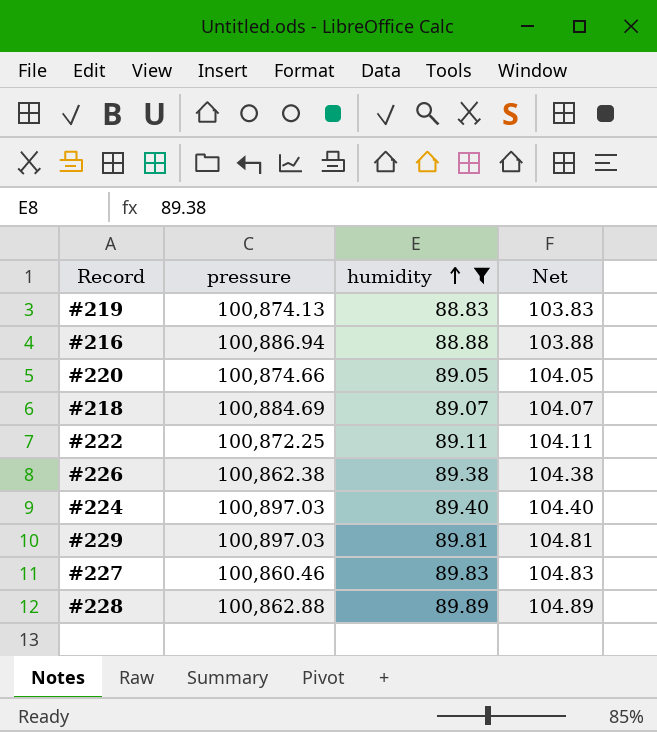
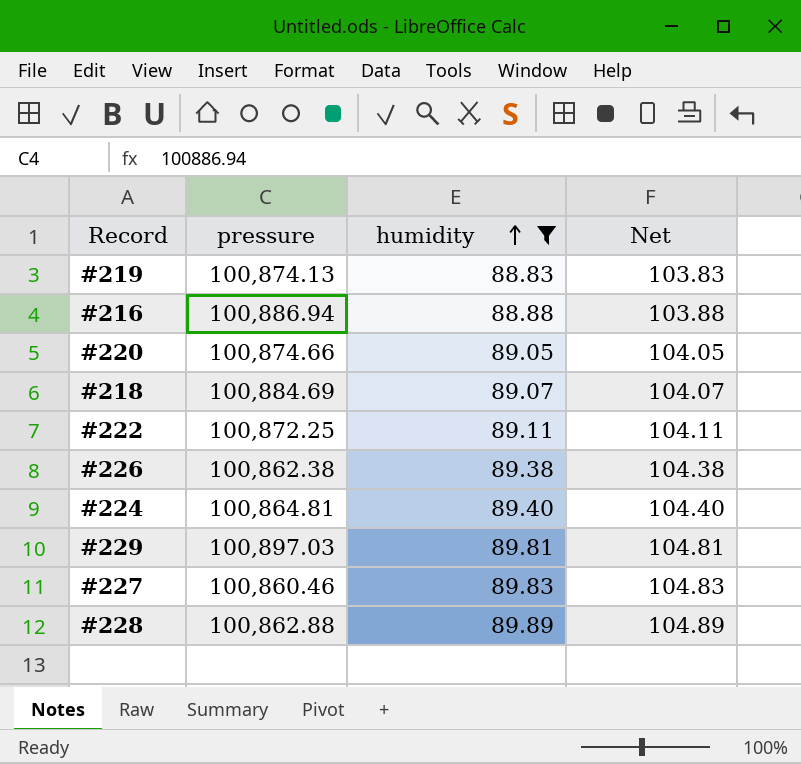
#224 | pressure: 100,897.03 -> 100,864.81

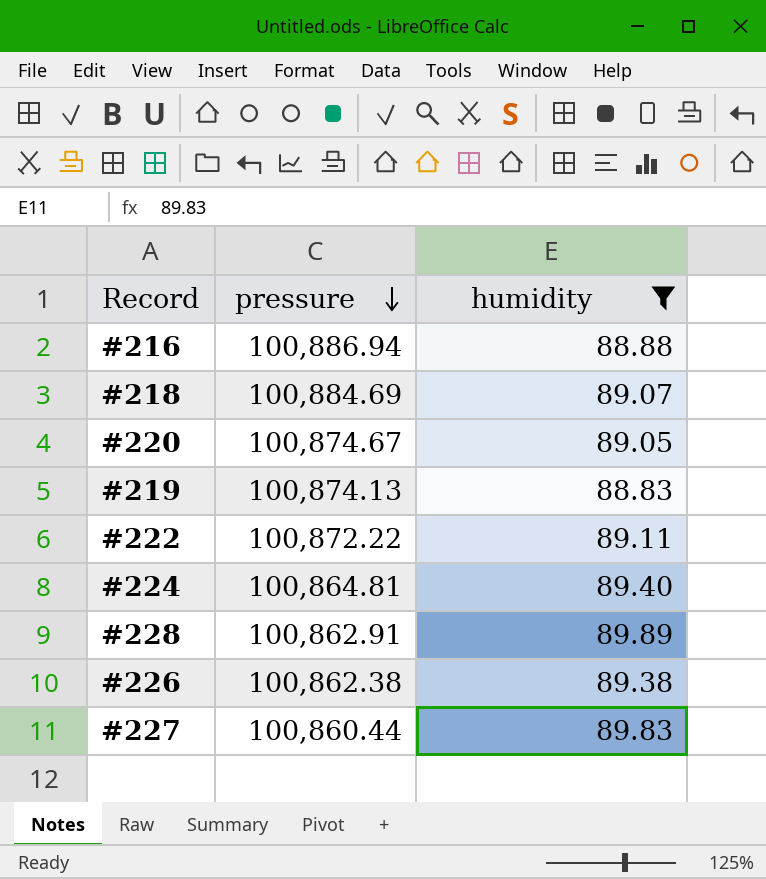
row order: humidity ascending -> pressure descending
column Net | formula: [humidity] + 15 -> none
row #229: 100,897.03 | 89.81 | 104.81 -> none
#220 | pressure: 100,874.66 -> 100,874.67
#222 | pressure: 100,872.25 -> 100,872.22
#228 | pressure: 100,862.88 -> 100,862.91
#227 | pressure: 100,860.46 -> 100,860.44

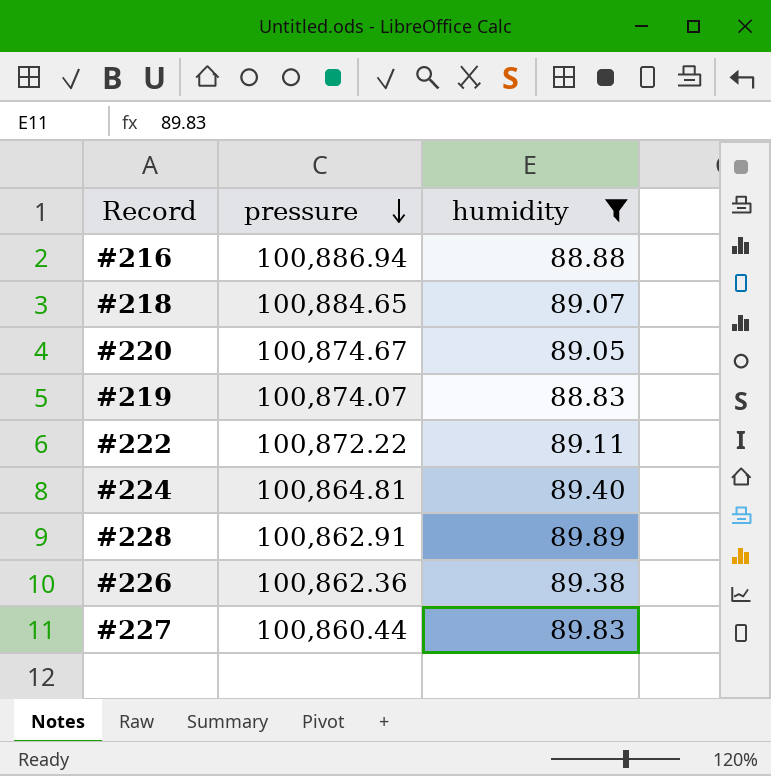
#218 | pressure: 100,884.69 -> 100,884.65
#219 | pressure: 100,874.13 -> 100,874.07
#226 | pressure: 100,862.38 -> 100,862.36

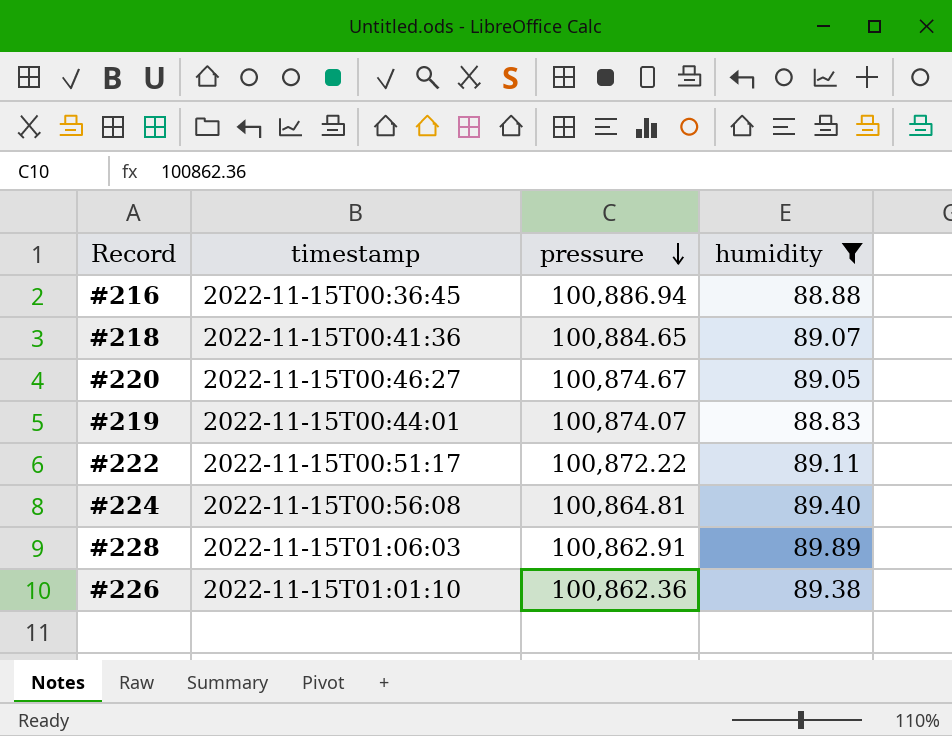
column timestamp | position: none -> 2
row #227: 100,860.44 | 89.83 -> none

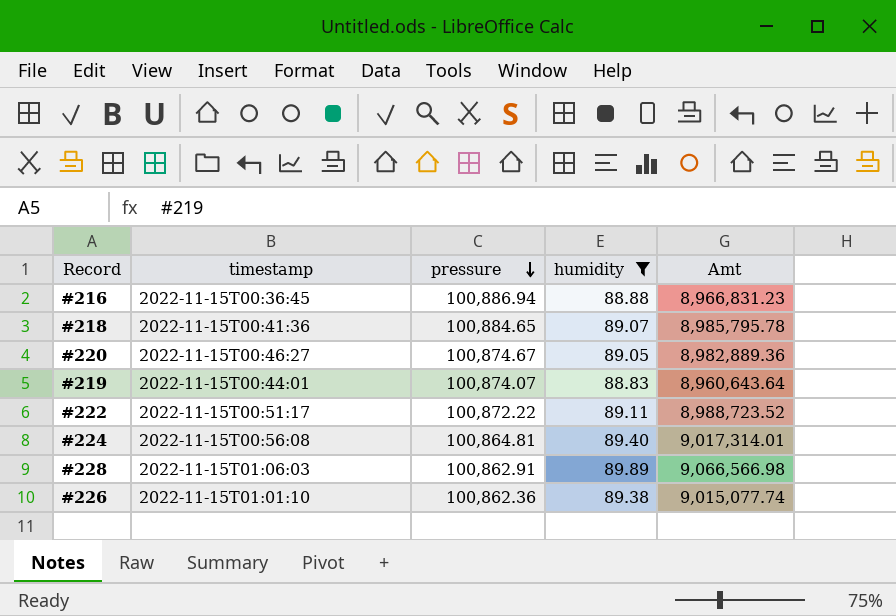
column Amt | formula: none -> [pressure] * [humidity]

